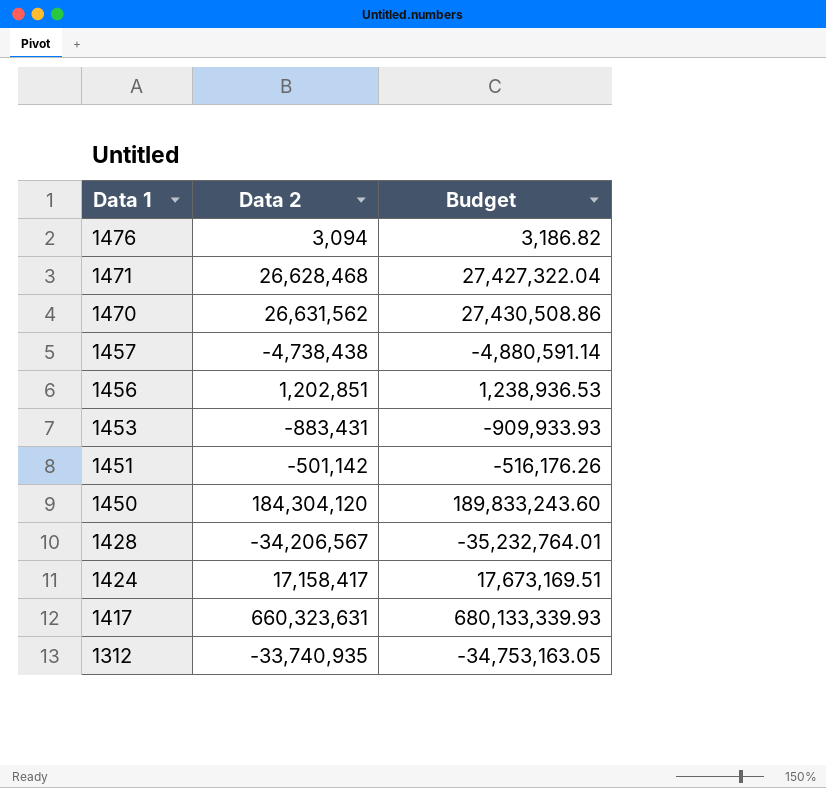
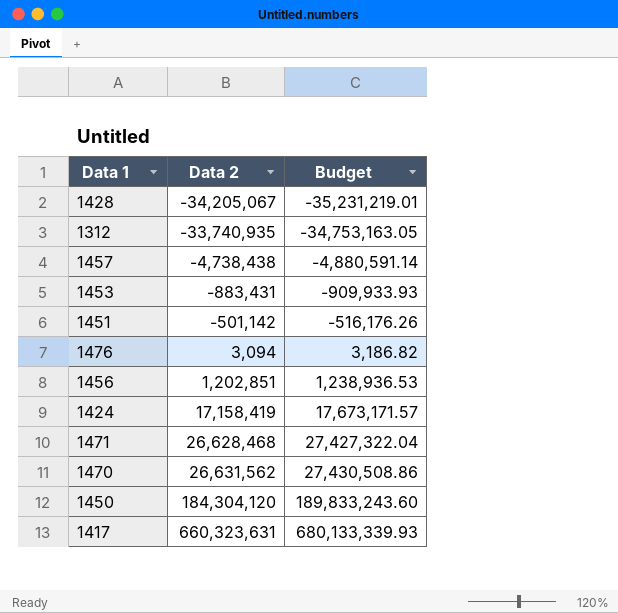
row order: Data 1 descending -> Data 2 ascending
1428 | Data 2: -34,206,567 -> -34,205,067
1428 | Budget: -35,232,764.01 -> -35,231,219.01
1424 | Data 2: 17,158,417 -> 17,158,419
1424 | Budget: 17,673,169.51 -> 17,673,171.57

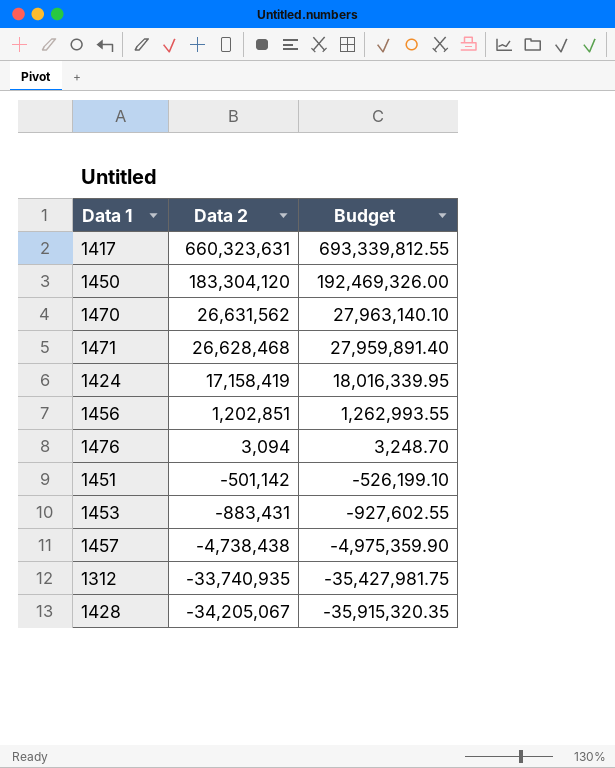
row order: Data 2 ascending -> Data 2 descending
column Budget | formula: [Data 2] * 1.03 -> [Data 2] * 1.05
1450 | Data 2: 184,304,120 -> 183,304,120

